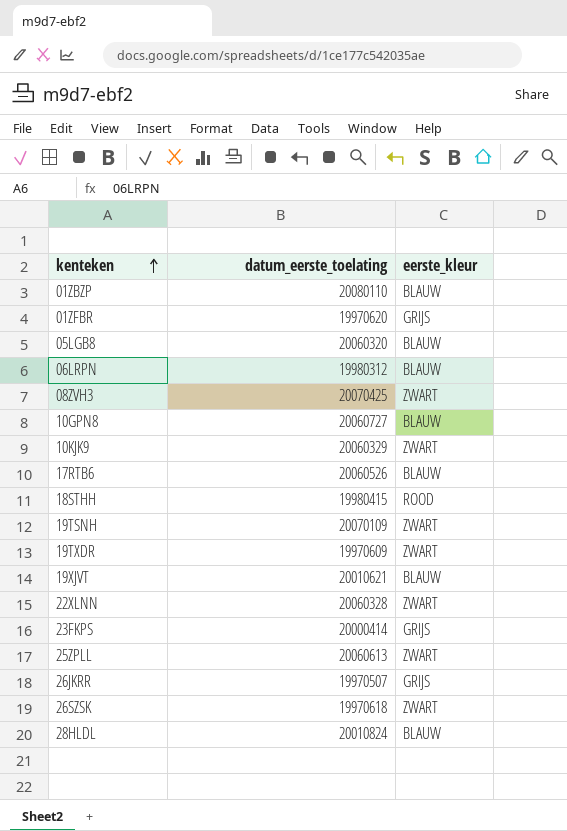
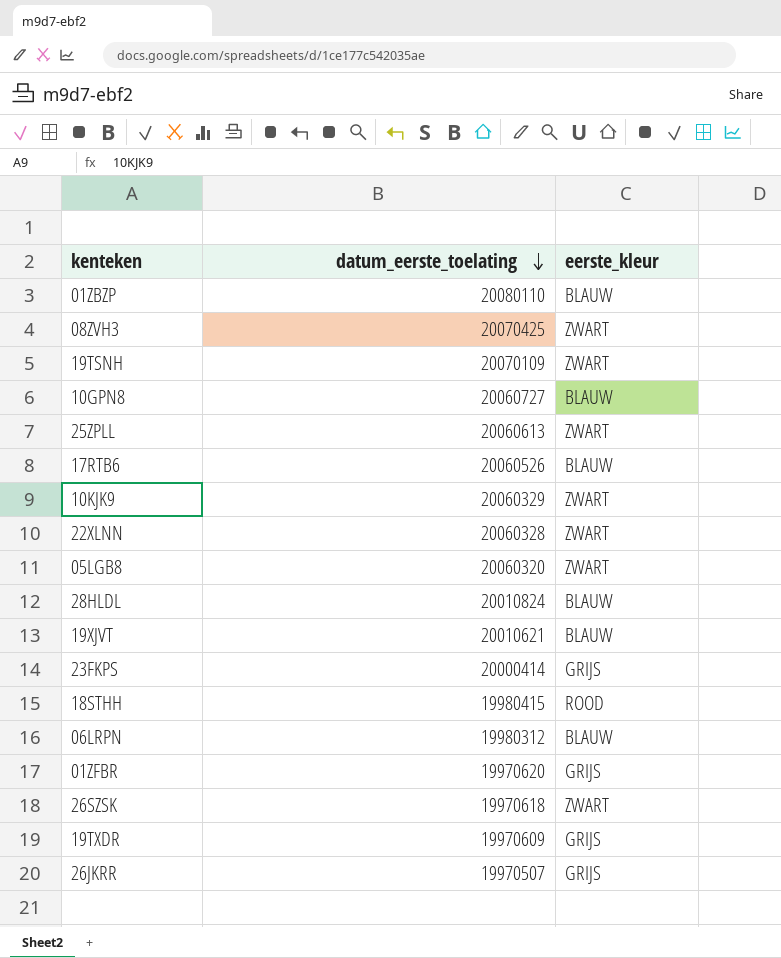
row order: kenteken ascending -> datum_eerste_toelating descending
05LGB8 | eerste_kleur: BLAUW -> ZWART
19TXDR | eerste_kleur: ZWART -> GRIJS

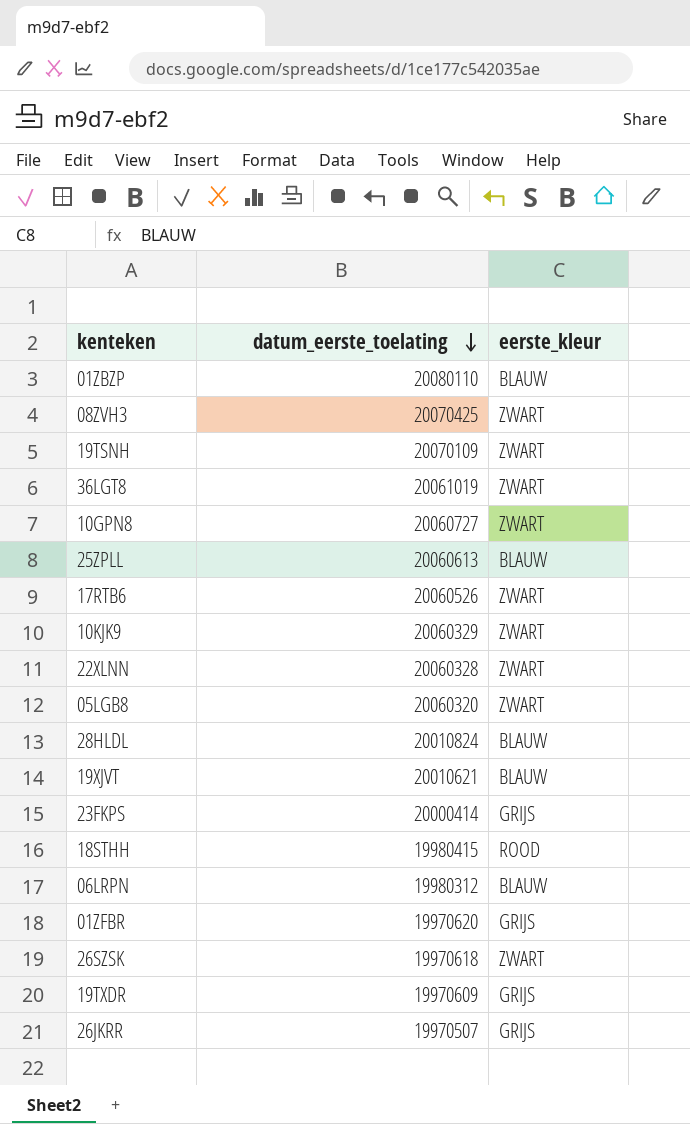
row 36LGT8: none -> 20061019 | ZWART
10GPN8 | eerste_kleur: BLAUW -> ZWART
25ZPLL | eerste_kleur: ZWART -> BLAUW
17RTB6 | eerste_kleur: BLAUW -> ZWART

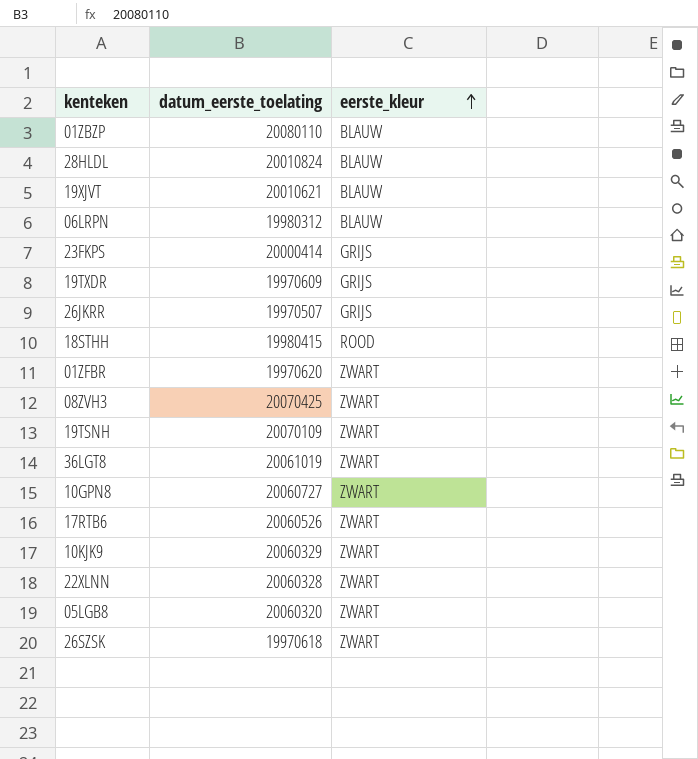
row order: datum_eerste_toelating descending -> eerste_kleur ascending
row 25ZPLL: 20060613 | BLAUW -> none
01ZFBR | eerste_kleur: GRIJS -> ZWART

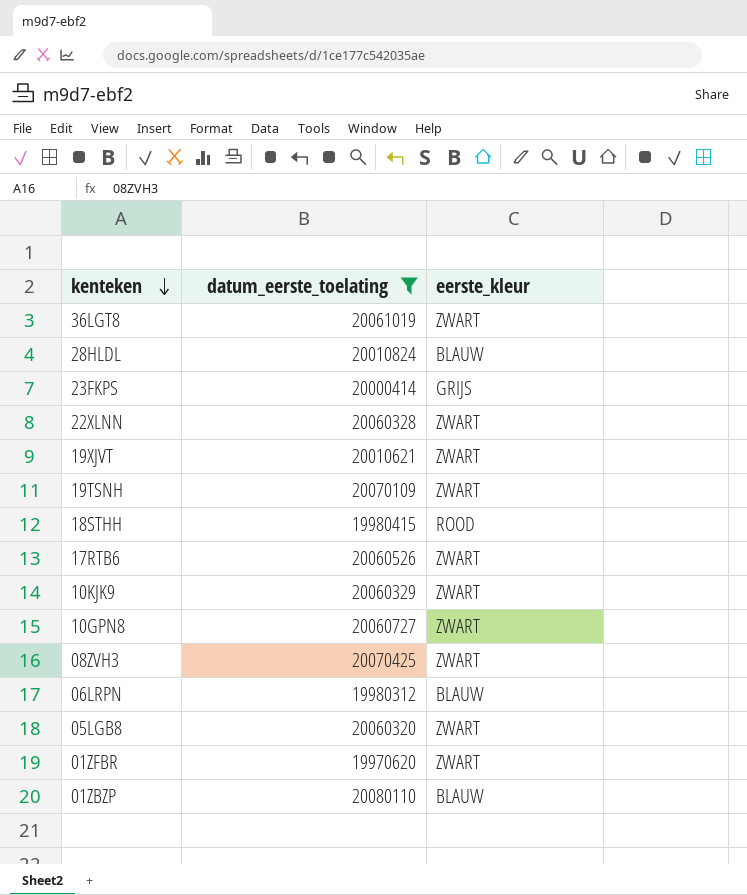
filter: none -> datum_eerste_toelating >= 19970620
row order: eerste_kleur ascending -> kenteken descending
19XJVT | eerste_kleur: BLAUW -> ZWART

